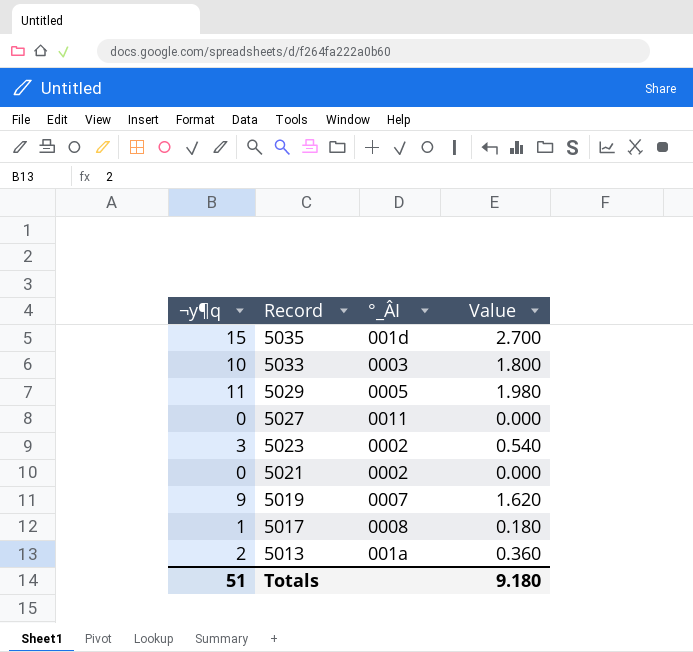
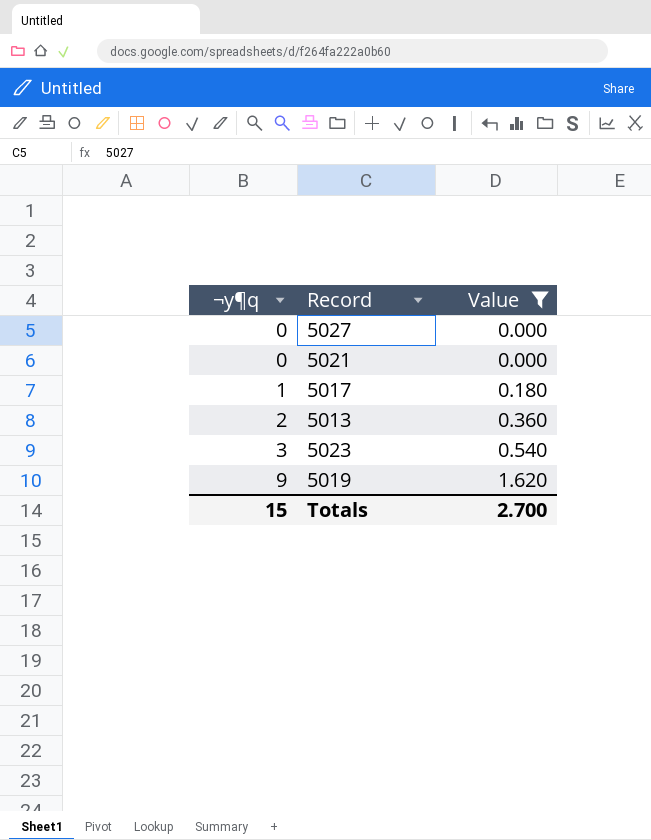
filter: none -> Value <= 1.620
row order: Record descending -> ¬y¶q ascending
column °_ÂI | position: 3 -> none
Totals | ¬y¶q: 51 -> 15
Totals | Value: 9.180 -> 2.700

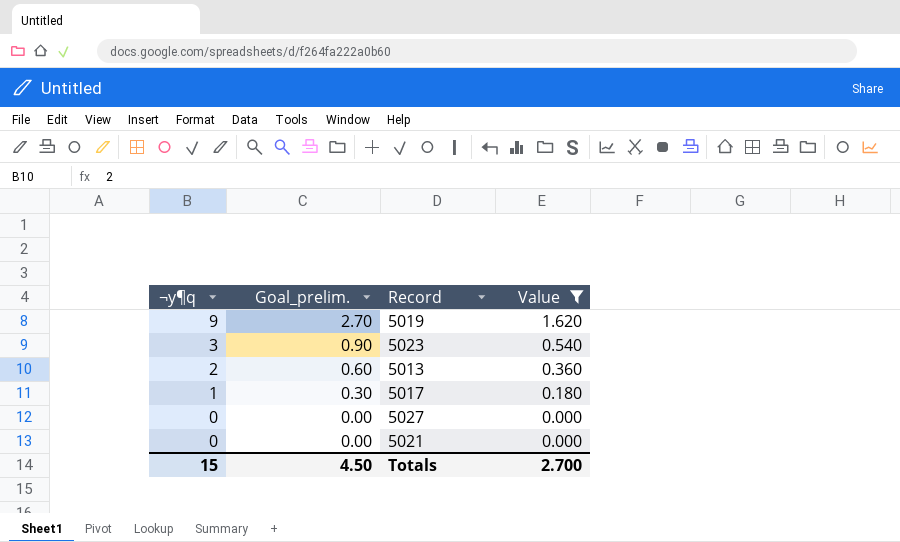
row order: ¬y¶q ascending -> ¬y¶q descending
column Goal_prelim. | formula: none -> [¬y¶q] * 0.3

